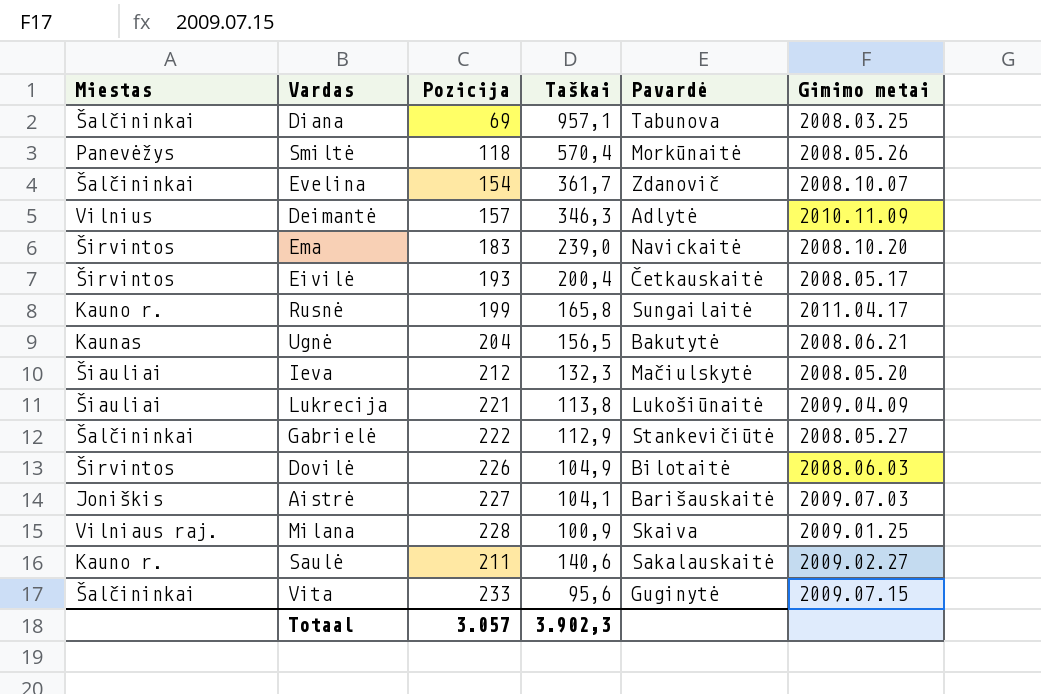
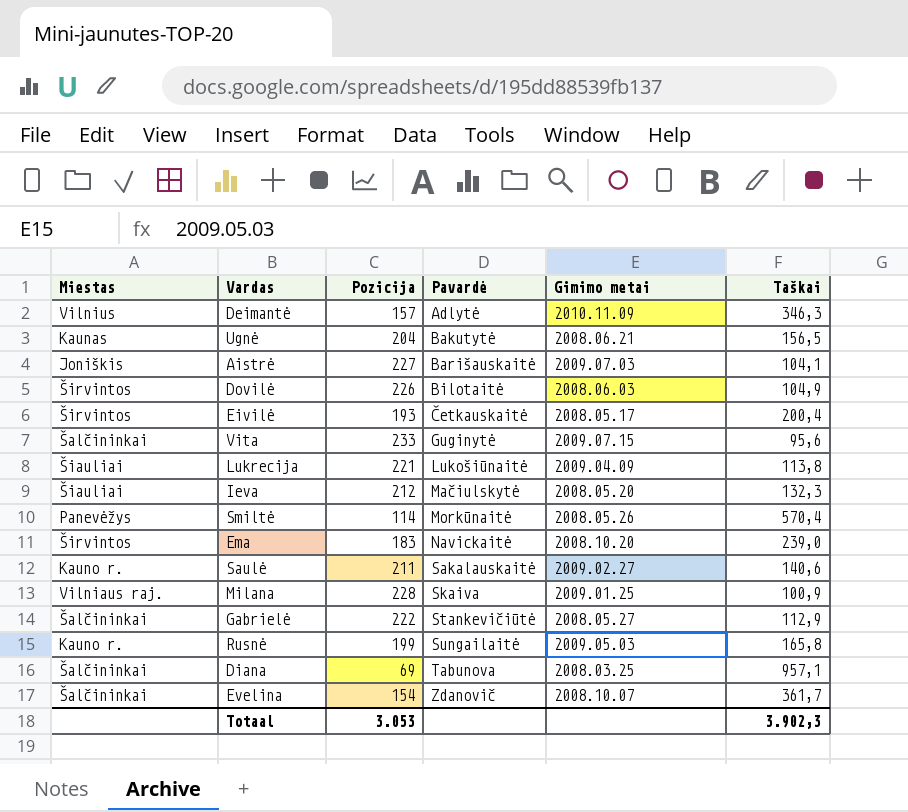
row order: none -> Pavardė ascending
column Taškai | position: 4 -> 6
Smiltė | Pozicija: 118 -> 114
Rusnė | Gimimo metai: 2011.04.17 -> 2009.05.03
Totaal | Pozicija: 3.057 -> 3.053

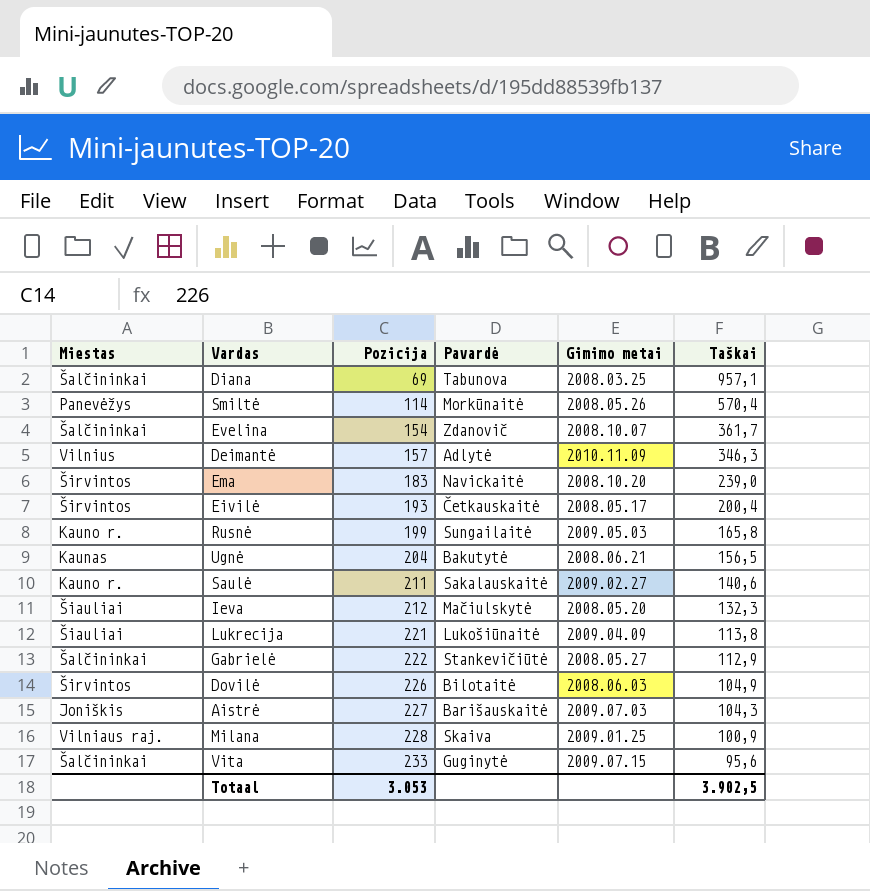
row order: Pavardė ascending -> Pozicija ascending
Aistrė | Taškai: 104,1 -> 104,3
Totaal | Taškai: 3.902,3 -> 3.902,5

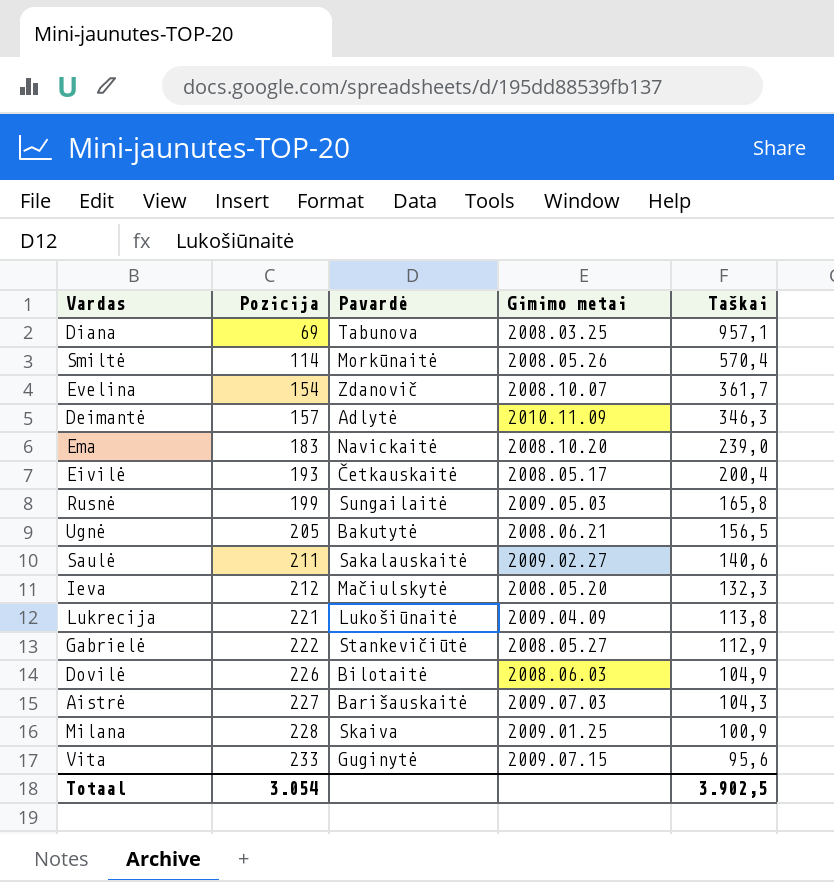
column Miestas | position: 1 -> none
Ugnė | Pozicija: 204 -> 205
Totaal | Pozicija: 3.053 -> 3.054

